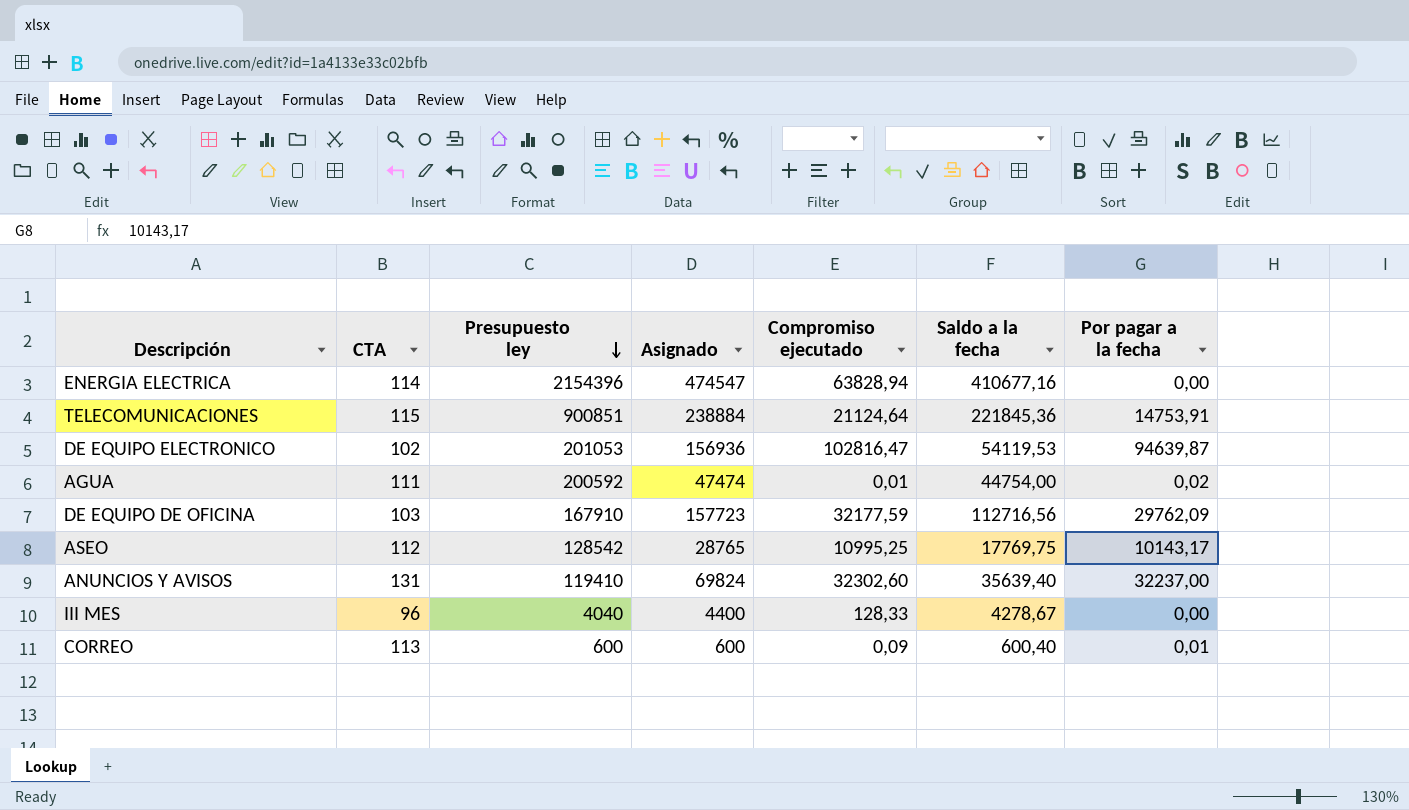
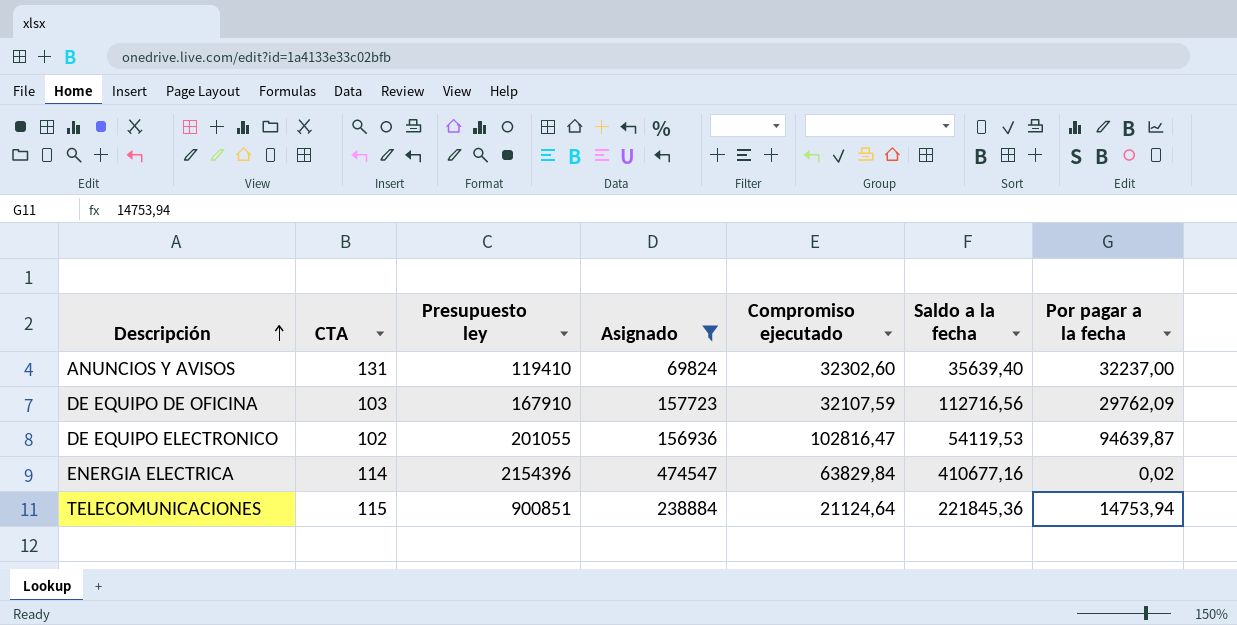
filter: none -> Asignado >= 69824
row order: Presupuesto ley descending -> Descripción ascending
DE EQUIPO DE OFICINA | Compromiso ejecutado: 32177,59 -> 32107,59
DE EQUIPO ELECTRONICO | Presupuesto ley: 201053 -> 201055
ENERGIA ELECTRICA | Compromiso ejecutado: 63828,94 -> 63829,84
ENERGIA ELECTRICA | Por pagar a la fecha: 0,00 -> 0,02
TELECOMUNICACIONES | Por pagar a la fecha: 14753,91 -> 14753,94

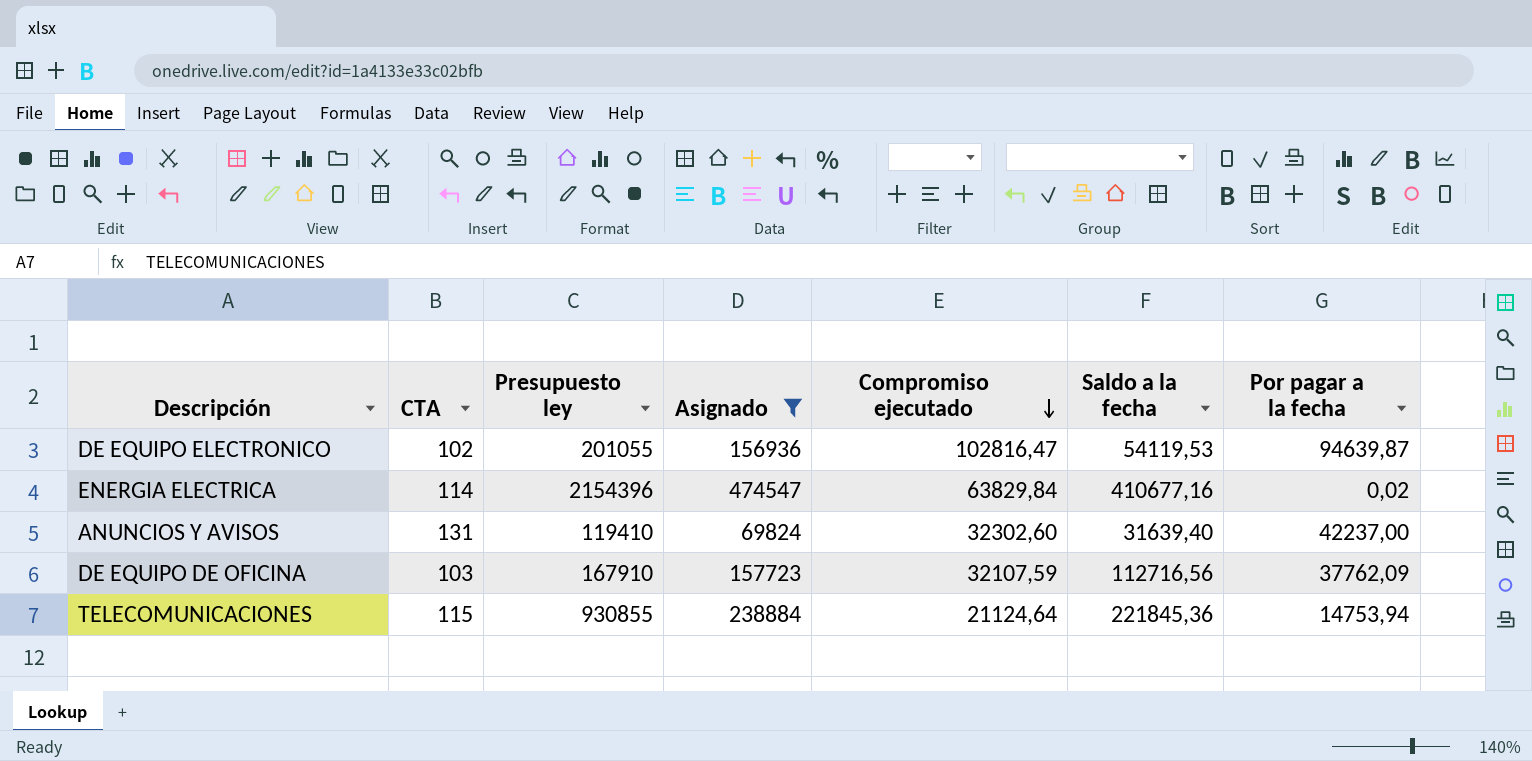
row order: Descripción ascending -> Compromiso ejecutado descending
ANUNCIOS Y AVISOS | Saldo a la fecha: 35639,40 -> 31639,40
ANUNCIOS Y AVISOS | Por pagar a la fecha: 32237,00 -> 42237,00
DE EQUIPO DE OFICINA | Por pagar a la fecha: 29762,09 -> 37762,09
TELECOMUNICACIONES | Presupuesto ley: 900851 -> 930855

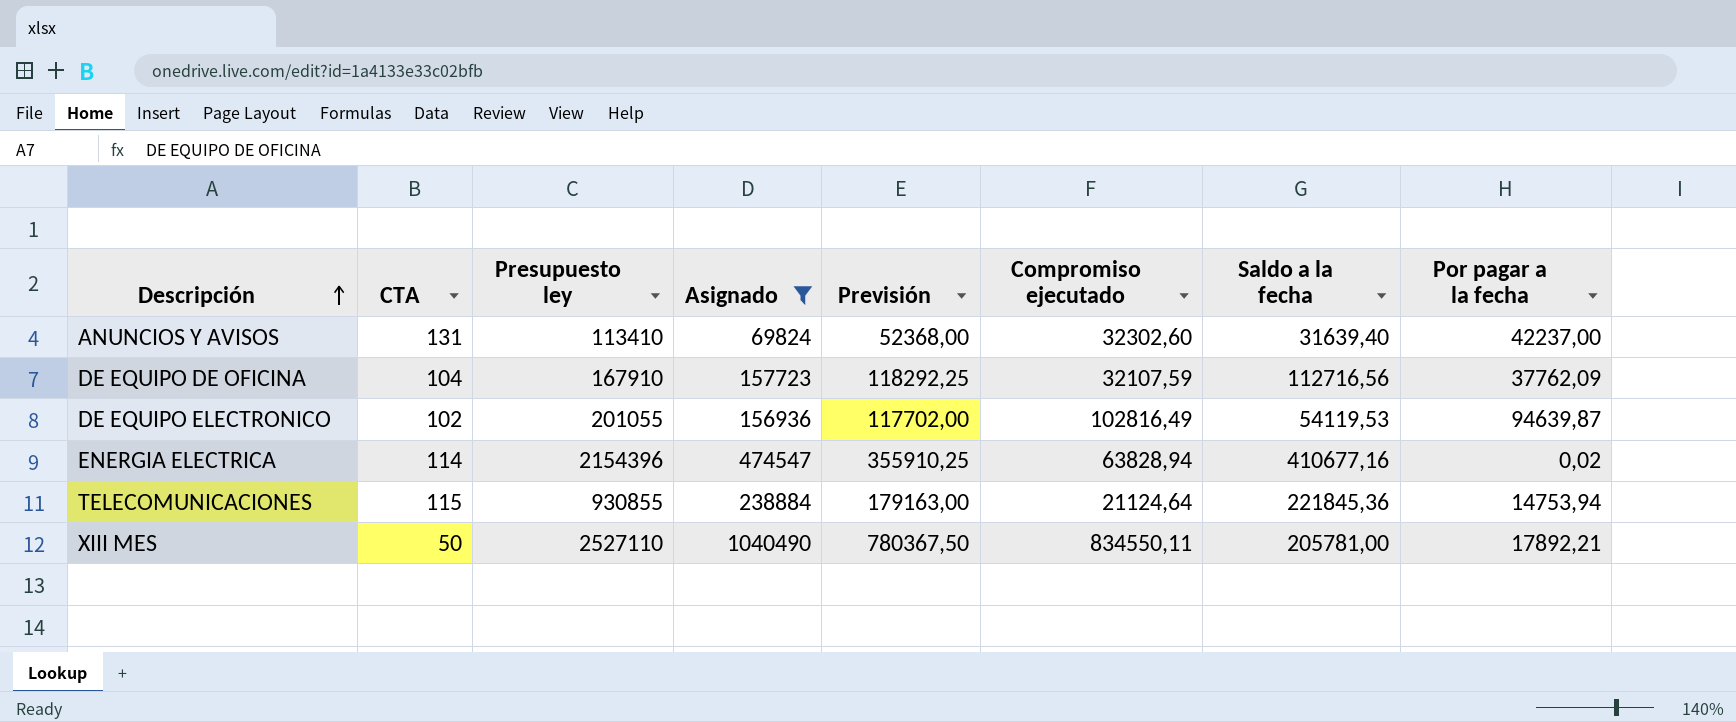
row order: Compromiso ejecutado descending -> Descripción ascending
column Previsión | formula: none -> [Asignado] * 0,75
ANUNCIOS Y AVISOS | Presupuesto ley: 119410 -> 113410
DE EQUIPO DE OFICINA | CTA: 103 -> 104
DE EQUIPO ELECTRONICO | Compromiso ejecutado: 102816,47 -> 102816,49
ENERGIA ELECTRICA | Compromiso ejecutado: 63829,84 -> 63828,94
row XIII MES: none -> 50 | 2527110 | 1040490 | 780367,50 | 834550,11 | 205781,00 | 17892,21

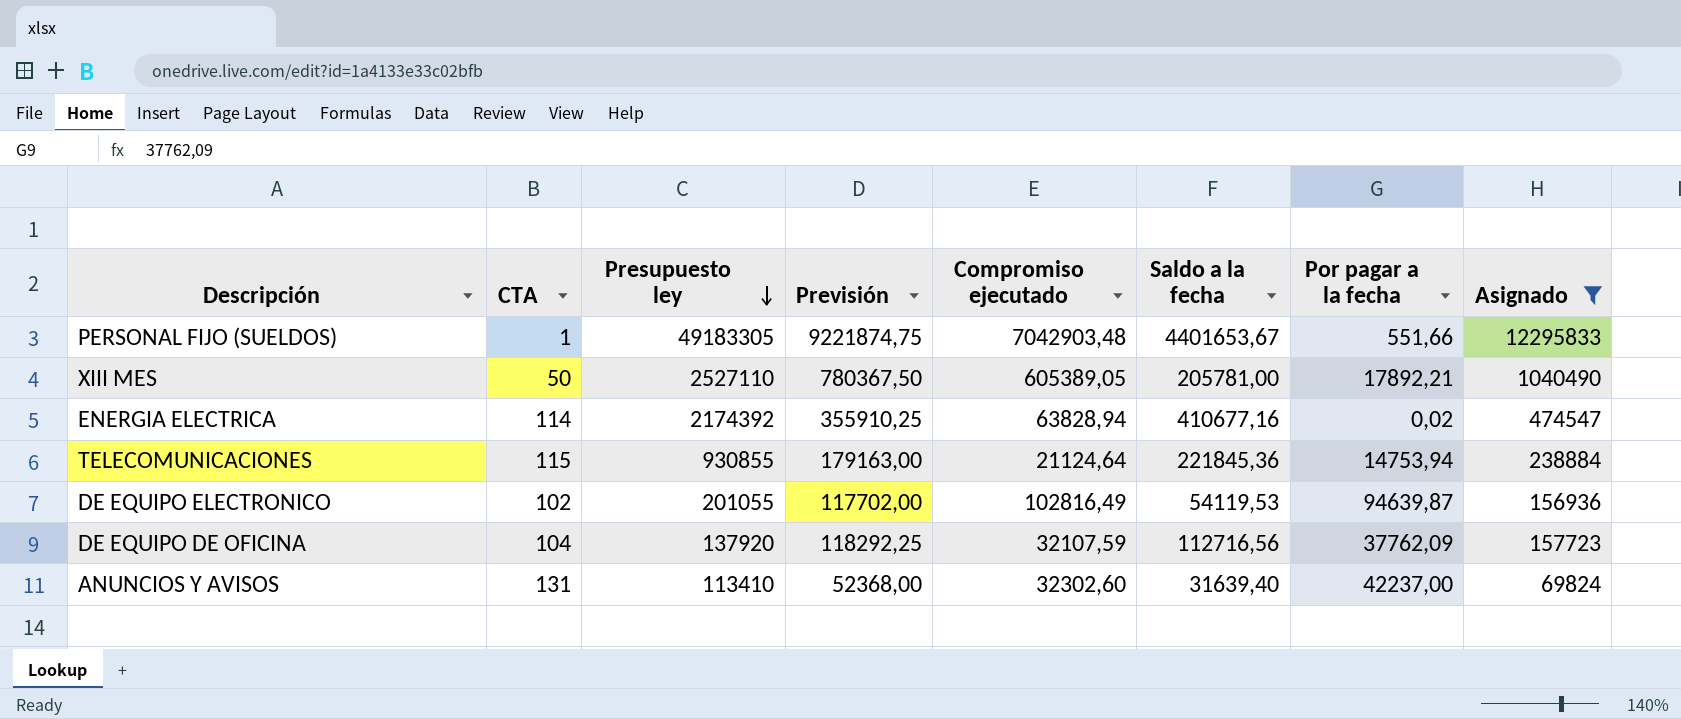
row order: Descripción ascending -> Presupuesto ley descending
column Asignado | position: 4 -> 8
row PERSONAL FIJO (SUELDOS): none -> 1 | 49183305 | 9221874,75 | 7042903,48 | 4401653,67 | 551,66 | 12295833
XIII MES | Compromiso ejecutado: 834550,11 -> 605389,05
ENERGIA ELECTRICA | Presupuesto ley: 2154396 -> 2174392
DE EQUIPO DE OFICINA | Presupuesto ley: 167910 -> 137920

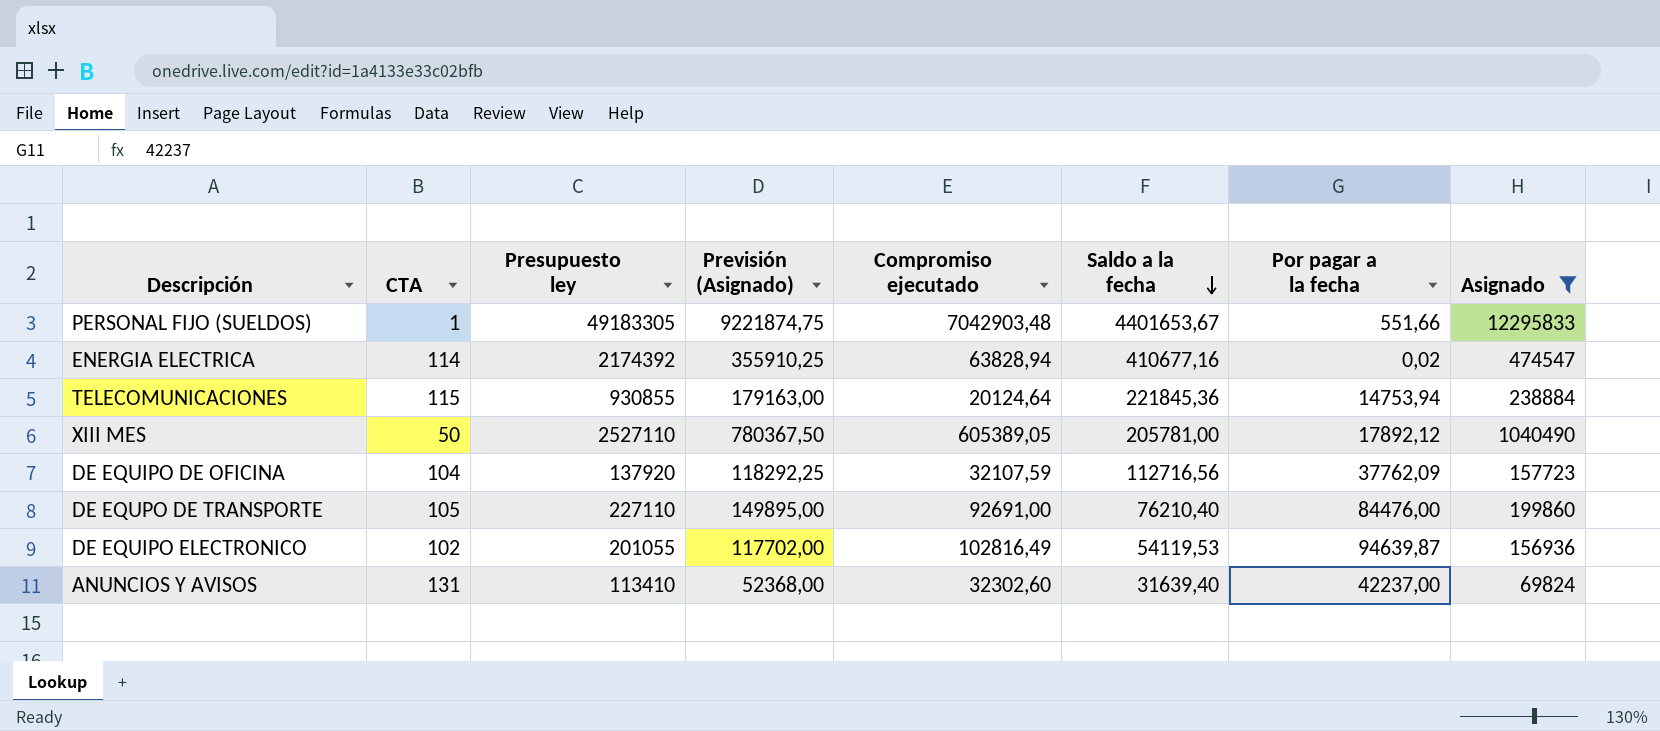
row order: Presupuesto ley descending -> Saldo a la fecha descending
column name: Previsión -> Previsión (Asignado)
TELECOMUNICACIONES | Compromiso ejecutado: 21124,64 -> 20124,64
XIII MES | Por pagar a la fecha: 17892,21 -> 17892,12
row DE EQUPO DE TRANSPORTE: none -> 105 | 227110 | 149895,00 | 92691,00 | 76210,40 | 84476,00 | 199860

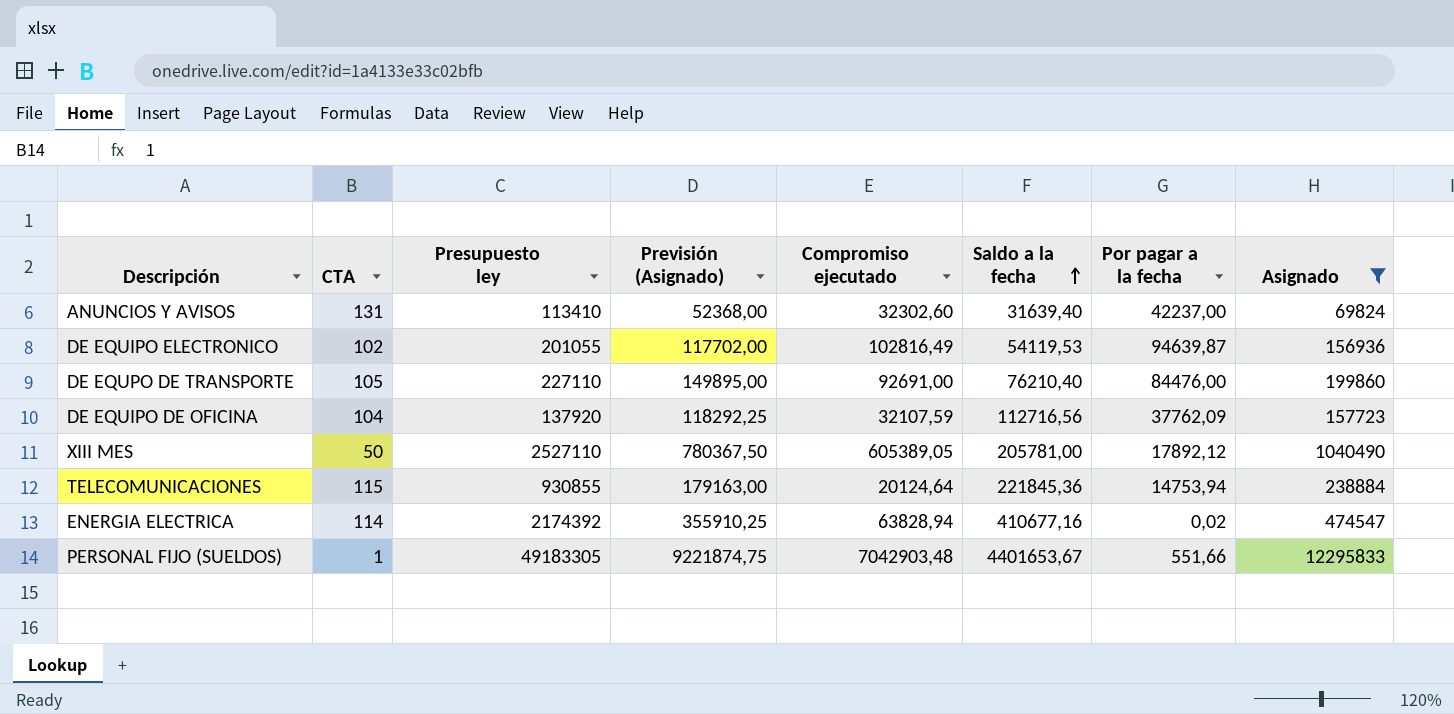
row order: Saldo a la fecha descending -> Saldo a la fecha ascending

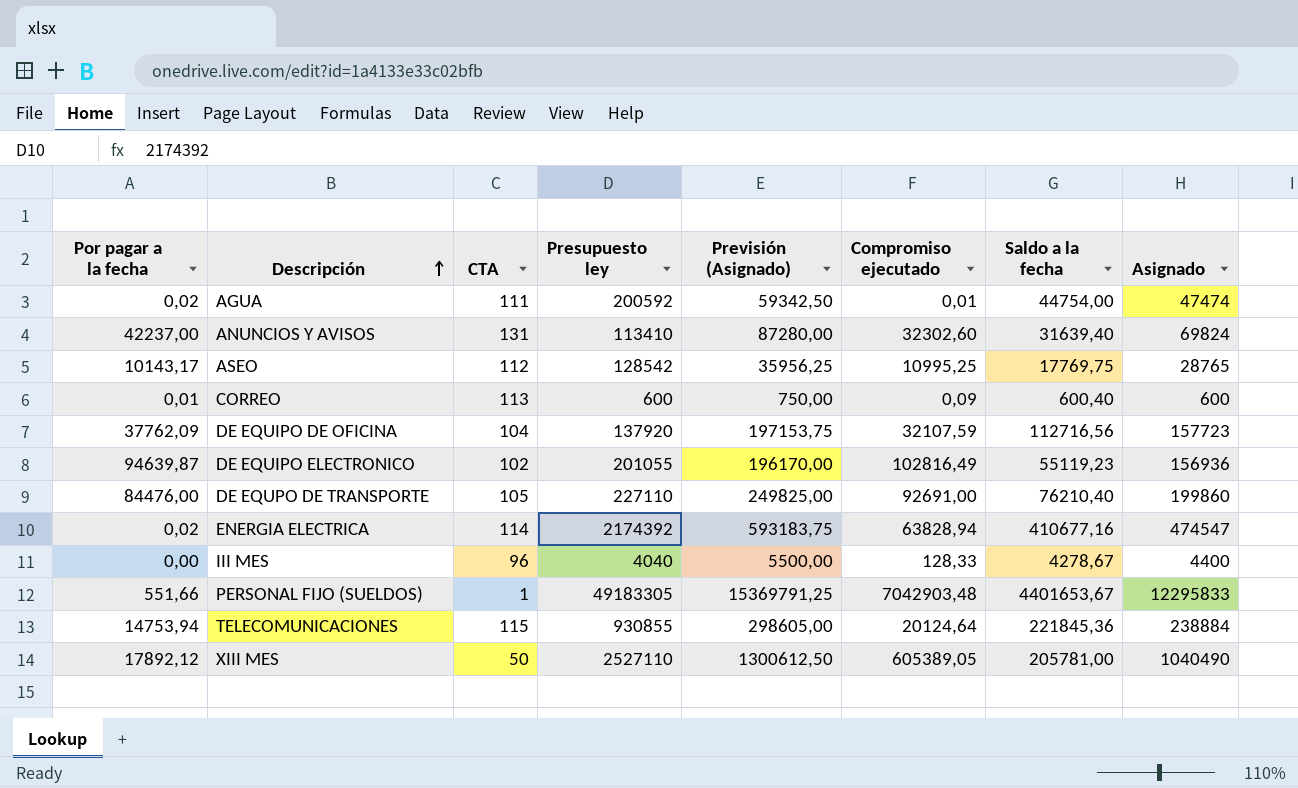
filter: Asignado >= 69824 -> none
row order: Saldo a la fecha ascending -> Descripción ascending
column Por pagar a la fecha | position: 7 -> 1
column Previsión (Asignado) | formula: [Asignado] * 0,75 -> [Asignado] * 1,25
DE EQUIPO ELECTRONICO | Saldo a la fecha: 54119,53 -> 55119,23

